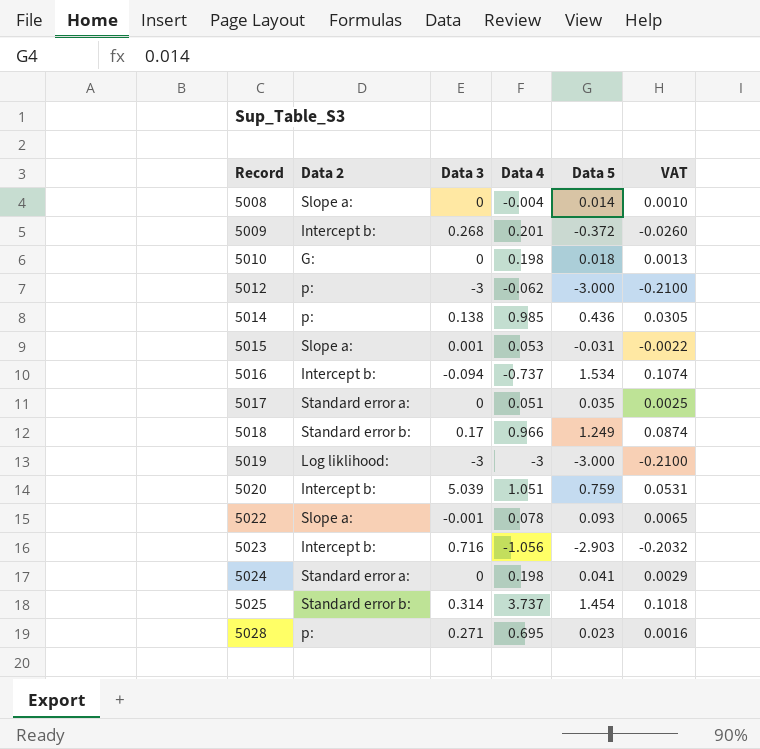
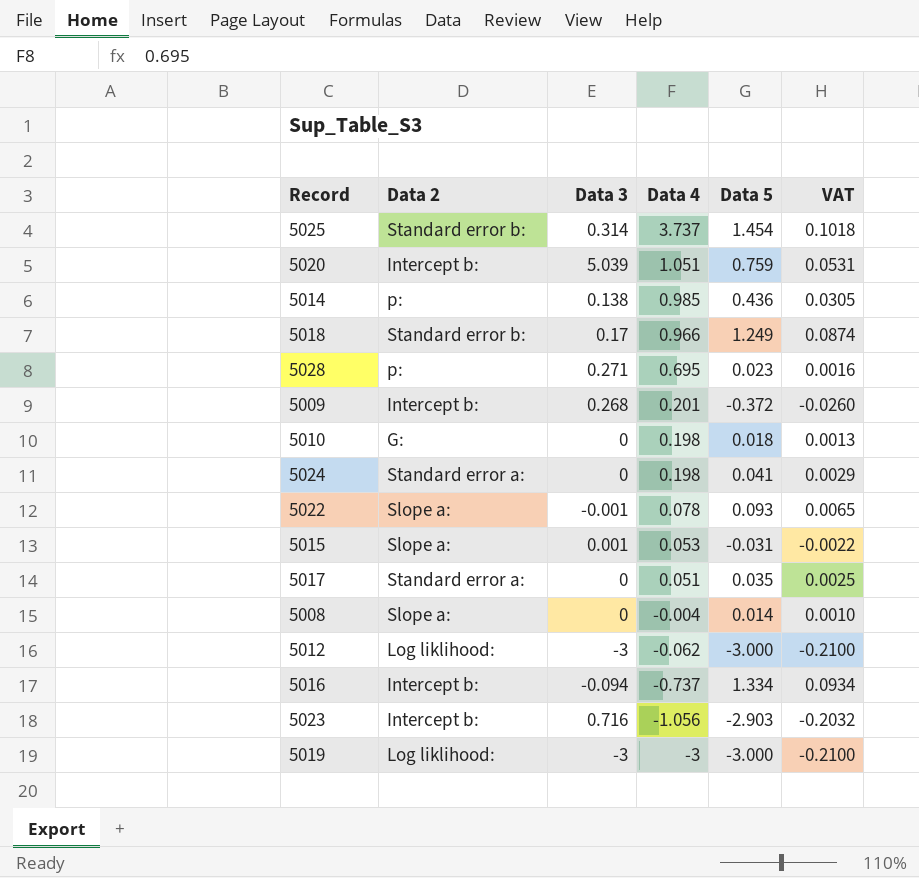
row order: Record ascending -> Data 4 descending
5012 | Data 2: p: -> Log liklihood:
5016 | Data 5: 1.534 -> 1.334
5016 | VAT: 0.1074 -> 0.0934

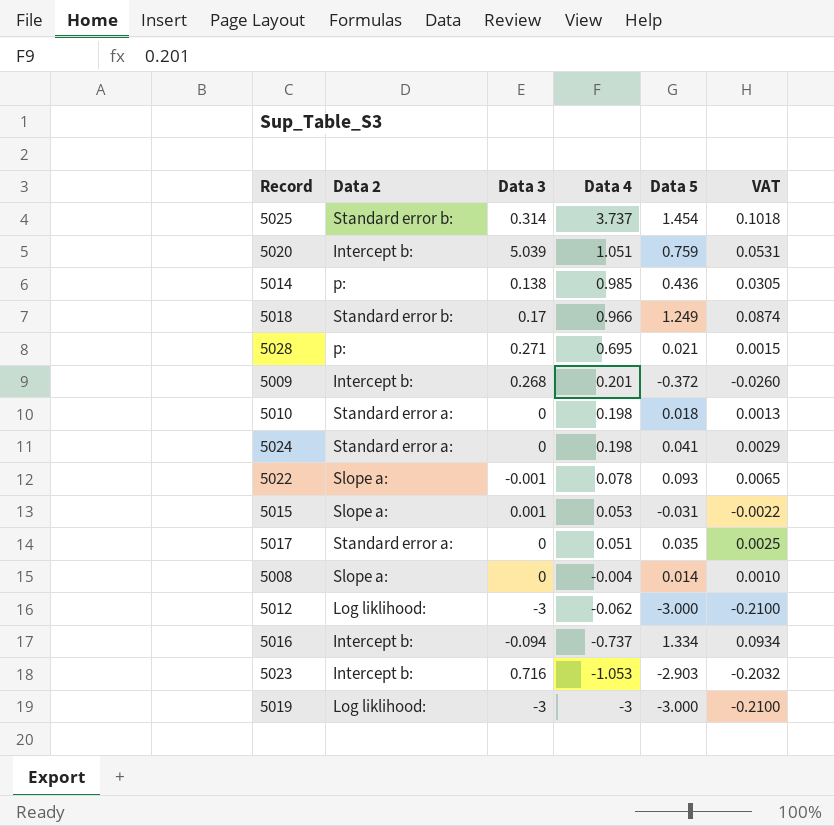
5028 | Data 5: 0.023 -> 0.021
5028 | VAT: 0.0016 -> 0.0015
5010 | Data 2: G: -> Standard error a:
5023 | Data 4: -1.056 -> -1.053

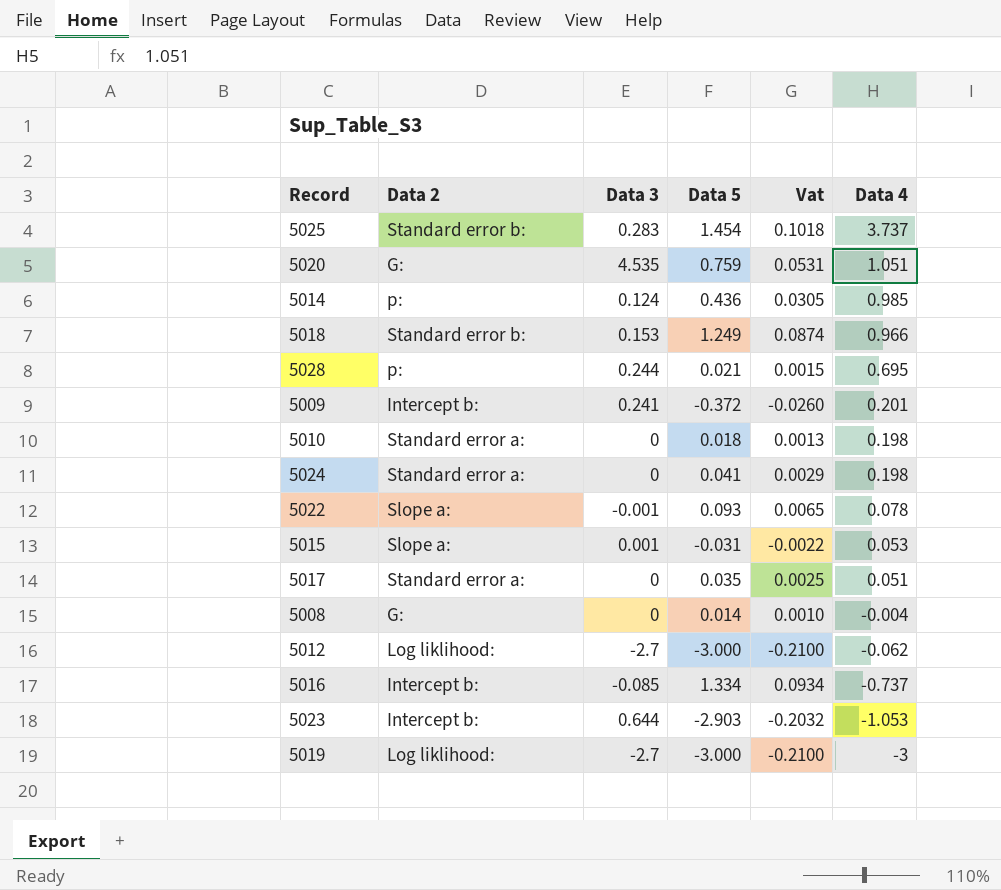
column name: VAT -> Vat
column Data 4 | position: 4 -> 6
5025 | Data 3: 0.314 -> 0.283
5020 | Data 2: Intercept b: -> G:
5020 | Data 3: 5.039 -> 4.535
5014 | Data 3: 0.138 -> 0.124
5018 | Data 3: 0.17 -> 0.153
5028 | Data 3: 0.271 -> 0.244
5009 | Data 3: 0.268 -> 0.241
5008 | Data 2: Slope a: -> G:
5012 | Data 3: -3 -> -2.7
5016 | Data 3: -0.094 -> -0.085
5023 | Data 3: 0.716 -> 0.644
5019 | Data 3: -3 -> -2.7

